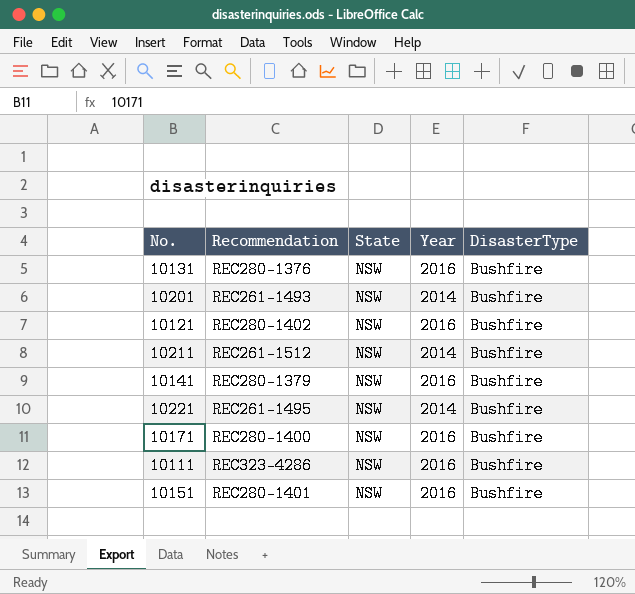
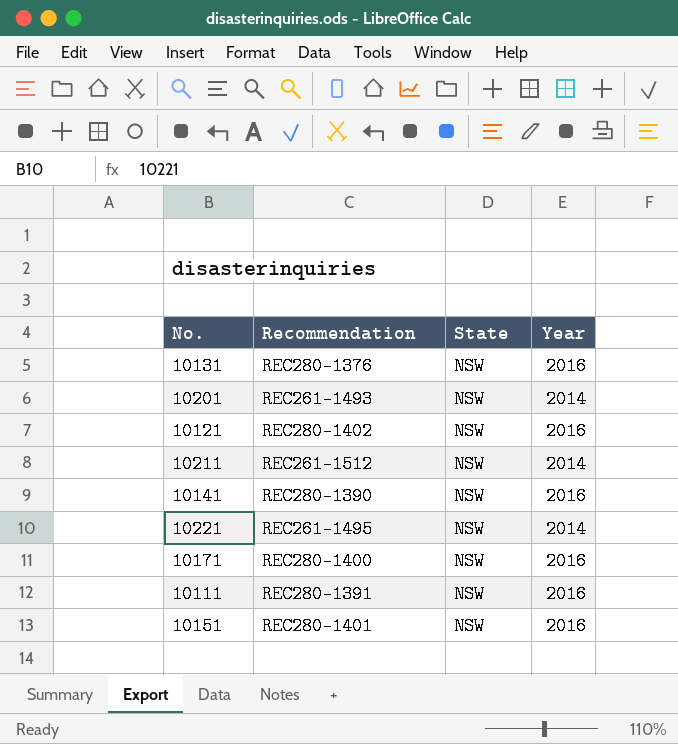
column DisasterType | position: 5 -> none
10141 | Recommendation: REC280-1379 -> REC280-1390
10111 | Recommendation: REC323-4286 -> REC280-1391

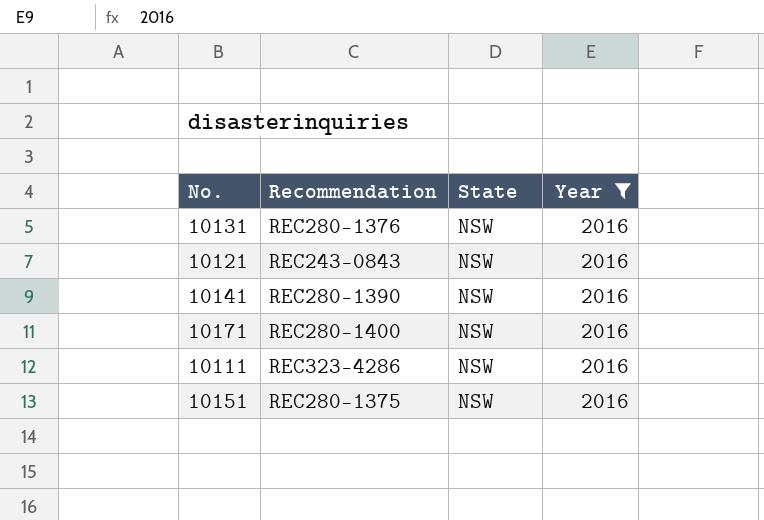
filter: none -> Year = 2016
10121 | Recommendation: REC280-1402 -> REC243-0843
10111 | Recommendation: REC280-1391 -> REC323-4286
10151 | Recommendation: REC280-1401 -> REC280-1375

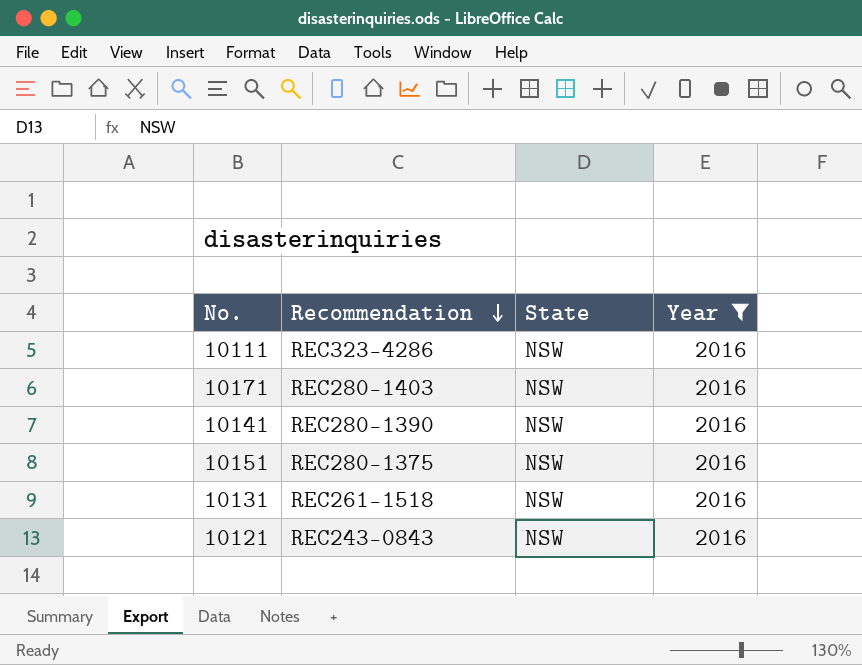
row order: none -> Recommendation descending
10171 | Recommendation: REC280-1400 -> REC280-1403
10131 | Recommendation: REC280-1376 -> REC261-1518

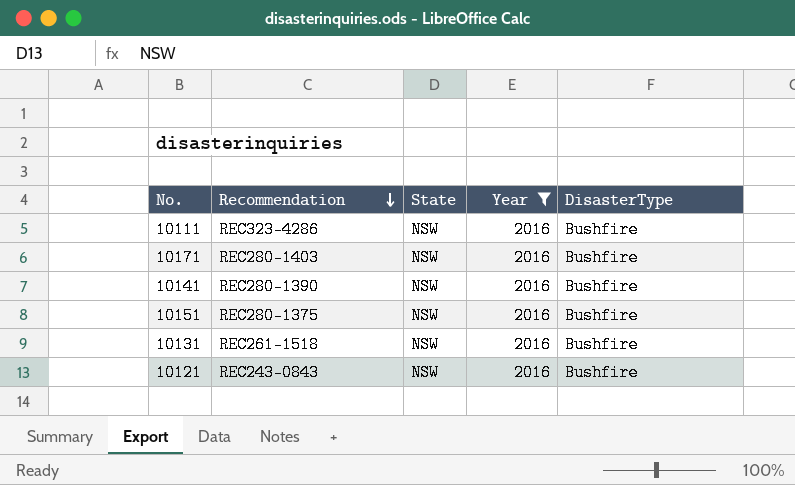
column DisasterType | position: none -> 5

